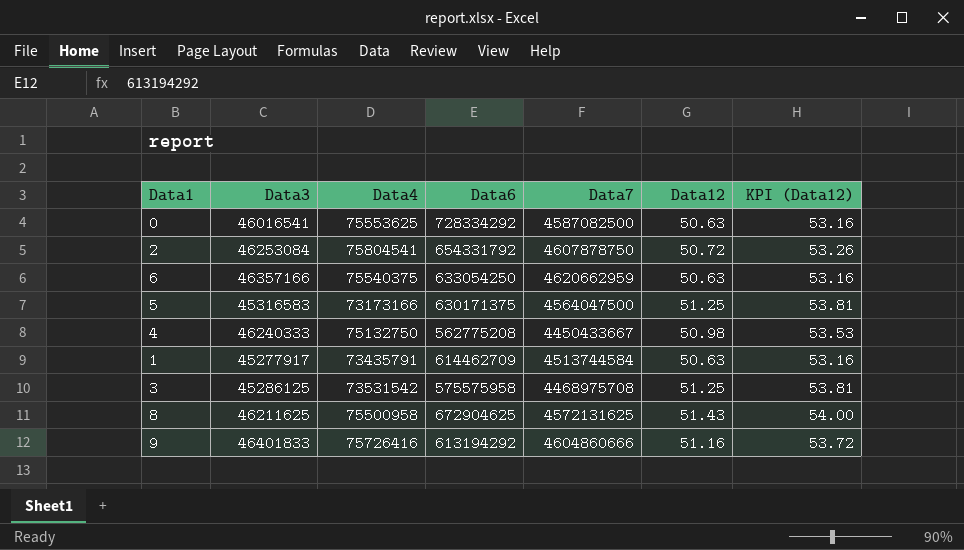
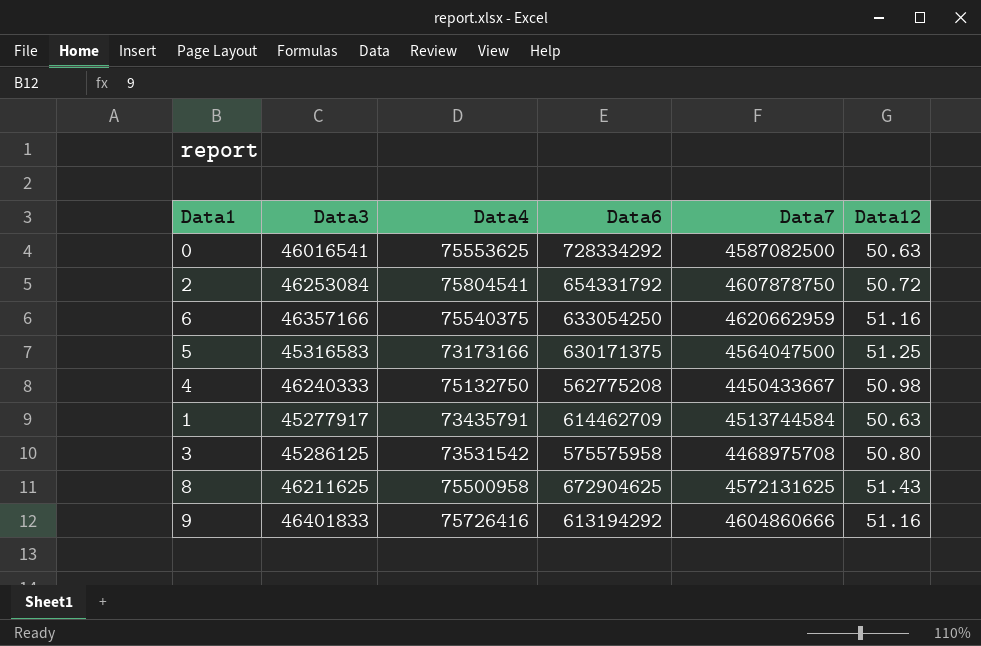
column KPI (Data12) | formula: [Data12] * 1.05 -> none
6 | Data12: 50.63 -> 51.16
3 | Data12: 51.25 -> 50.80

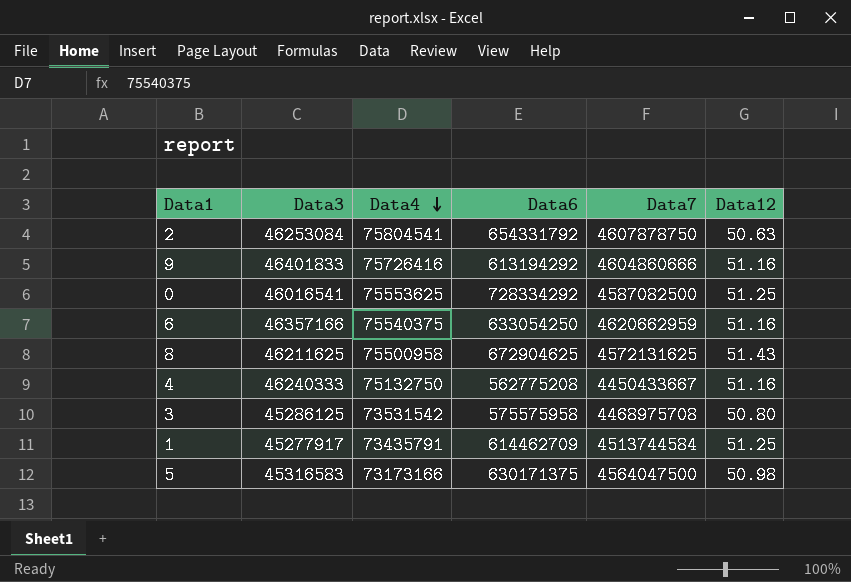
row order: none -> Data4 descending
2 | Data12: 50.72 -> 50.63
0 | Data12: 50.63 -> 51.25
4 | Data12: 50.98 -> 51.16
1 | Data12: 50.63 -> 51.25
5 | Data12: 51.25 -> 50.98

